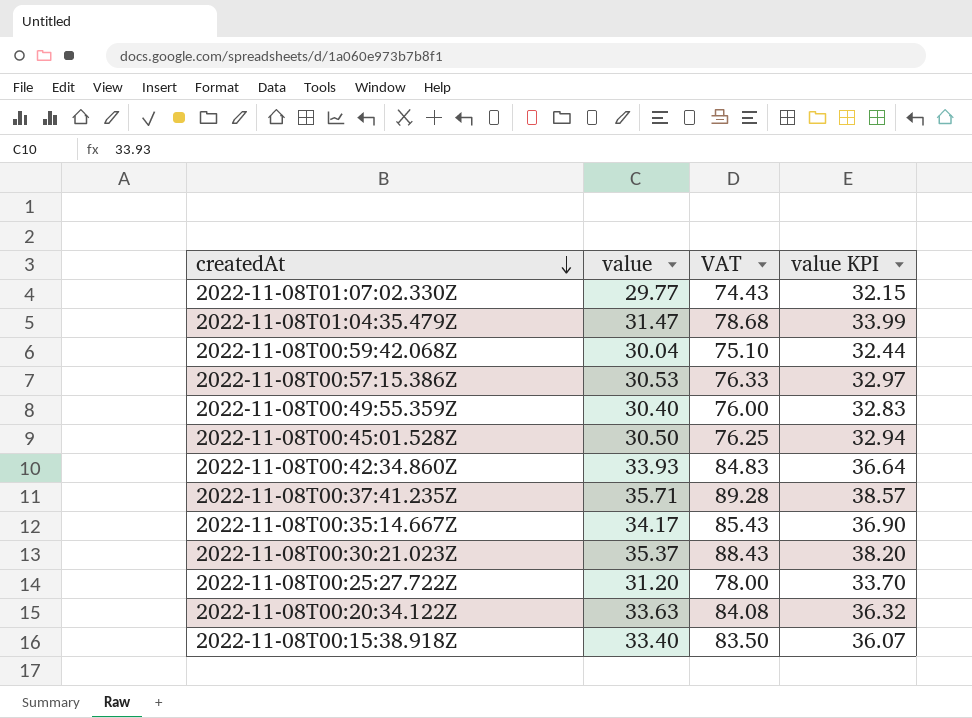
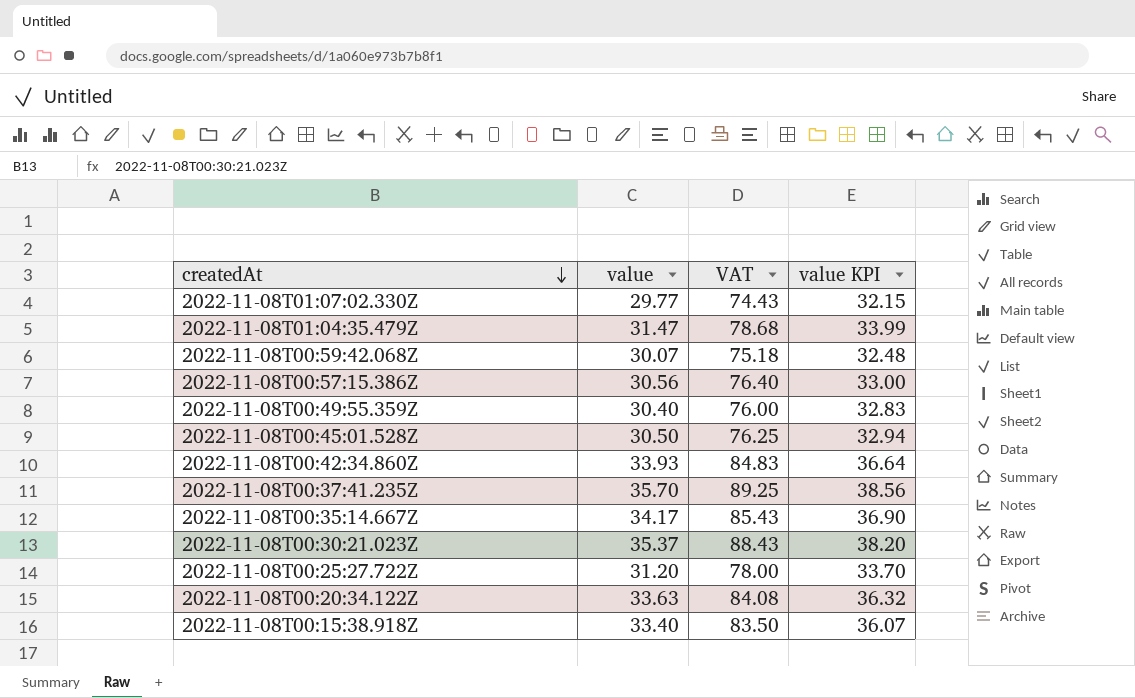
2022-11-08T00:59:42.068Z | value: 30.04 -> 30.07
2022-11-08T00:59:42.068Z | VAT: 75.10 -> 75.18
2022-11-08T00:59:42.068Z | value KPI: 32.44 -> 32.48
2022-11-08T00:57:15.386Z | value: 30.53 -> 30.56
2022-11-08T00:57:15.386Z | VAT: 76.33 -> 76.40
2022-11-08T00:57:15.386Z | value KPI: 32.97 -> 33.00
2022-11-08T00:37:41.235Z | value: 35.71 -> 35.70
2022-11-08T00:37:41.235Z | VAT: 89.28 -> 89.25
2022-11-08T00:37:41.235Z | value KPI: 38.57 -> 38.56

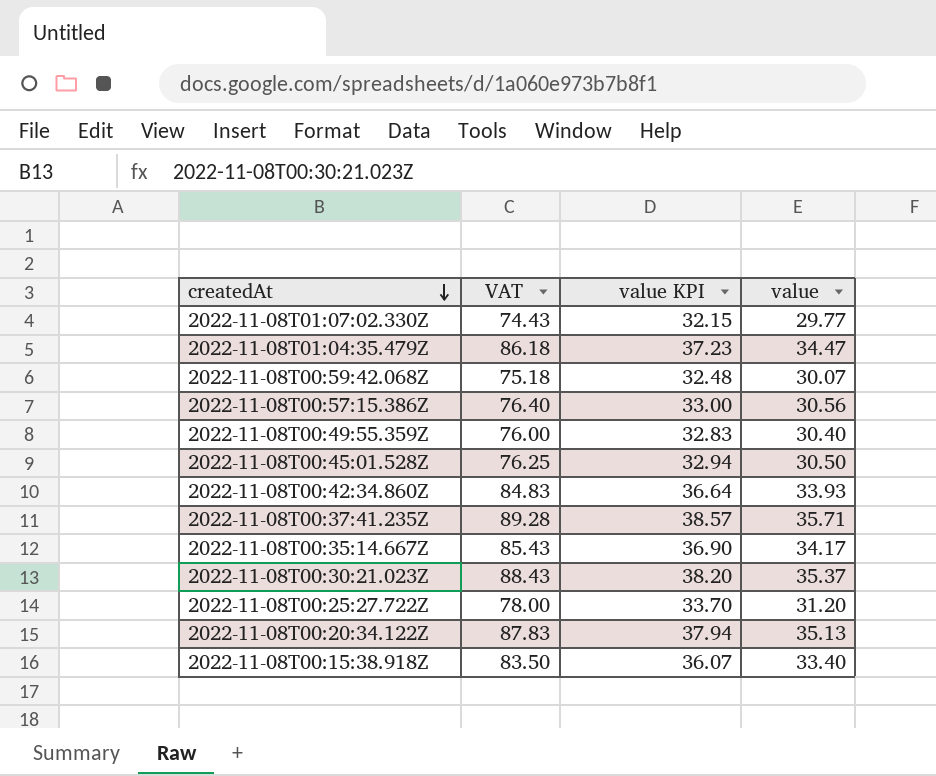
column value | position: 2 -> 4
2022-11-08T01:04:35.479Z | VAT: 78.68 -> 86.18
2022-11-08T01:04:35.479Z | value KPI: 33.99 -> 37.23
2022-11-08T01:04:35.479Z | value: 31.47 -> 34.47
2022-11-08T00:37:41.235Z | VAT: 89.25 -> 89.28
2022-11-08T00:37:41.235Z | value KPI: 38.56 -> 38.57
2022-11-08T00:37:41.235Z | value: 35.70 -> 35.71
2022-11-08T00:20:34.122Z | VAT: 84.08 -> 87.83
2022-11-08T00:20:34.122Z | value KPI: 36.32 -> 37.94
2022-11-08T00:20:34.122Z | value: 33.63 -> 35.13

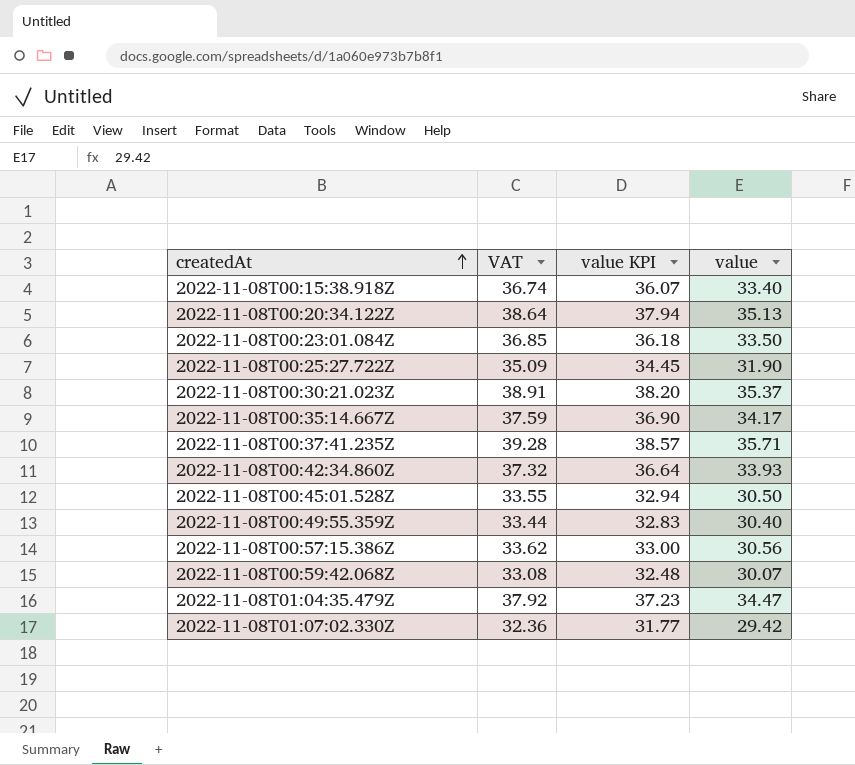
row order: createdAt descending -> createdAt ascending
column VAT | formula: [value] * 2.5 -> [value] * 1.1
row 2022-11-08T00:23:01.084Z: none -> 36.85 | 36.18 | 33.50
2022-11-08T00:25:27.722Z | value KPI: 33.70 -> 34.45
2022-11-08T00:25:27.722Z | value: 31.20 -> 31.90
2022-11-08T01:07:02.330Z | value KPI: 32.15 -> 31.77
2022-11-08T01:07:02.330Z | value: 29.77 -> 29.42

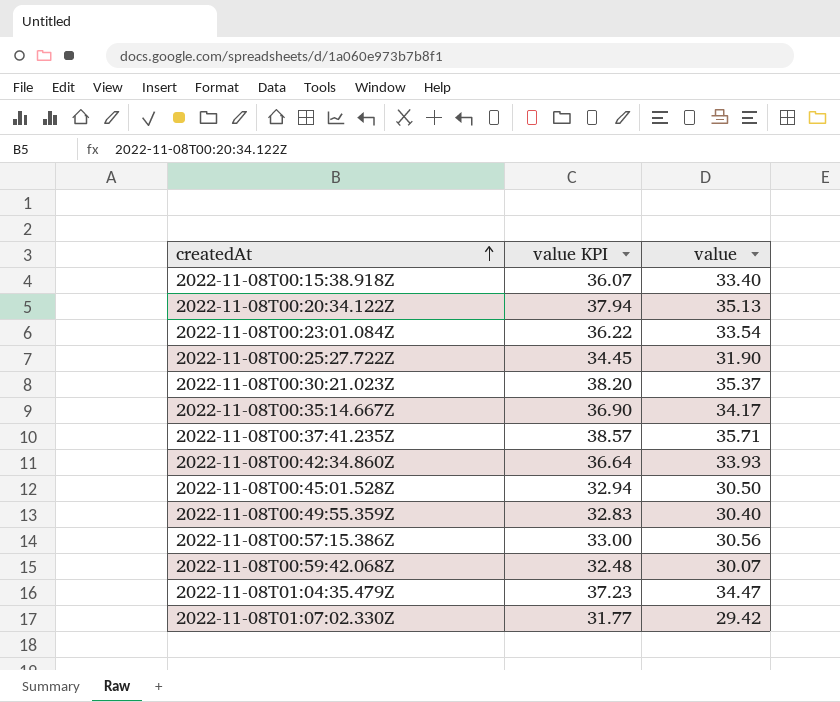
column VAT | formula: [value] * 1.1 -> none
2022-11-08T00:23:01.084Z | value KPI: 36.18 -> 36.22
2022-11-08T00:23:01.084Z | value: 33.50 -> 33.54

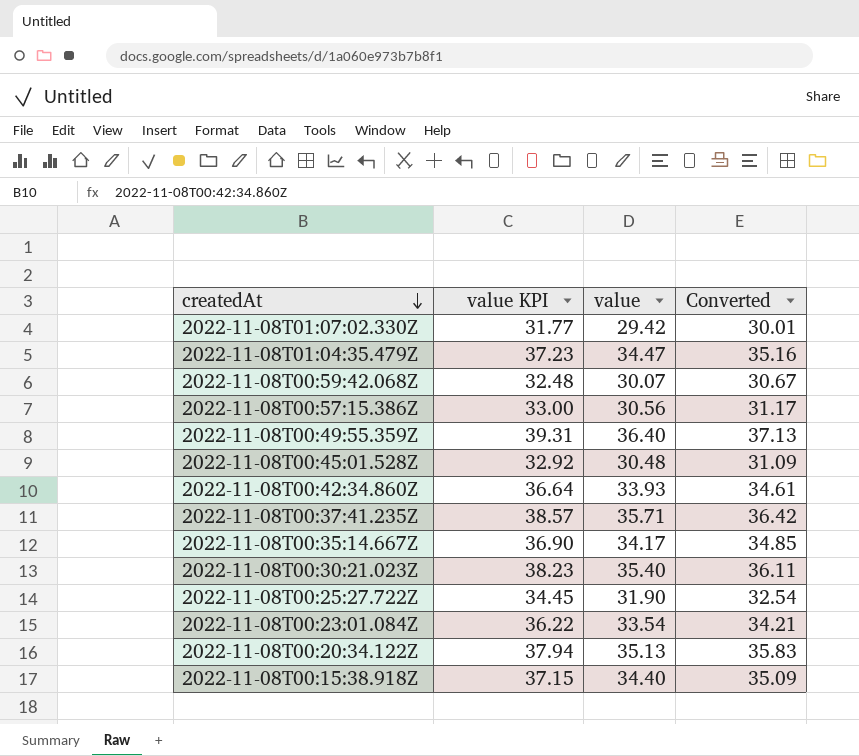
row order: createdAt ascending -> createdAt descending
column Converted | formula: none -> [value] * 1.02
2022-11-08T00:49:55.359Z | value KPI: 32.83 -> 39.31
2022-11-08T00:49:55.359Z | value: 30.40 -> 36.40
2022-11-08T00:45:01.528Z | value KPI: 32.94 -> 32.92
2022-11-08T00:45:01.528Z | value: 30.50 -> 30.48
2022-11-08T00:30:21.023Z | value KPI: 38.20 -> 38.23
2022-11-08T00:30:21.023Z | value: 35.37 -> 35.40
2022-11-08T00:15:38.918Z | value KPI: 36.07 -> 37.15
2022-11-08T00:15:38.918Z | value: 33.40 -> 34.40

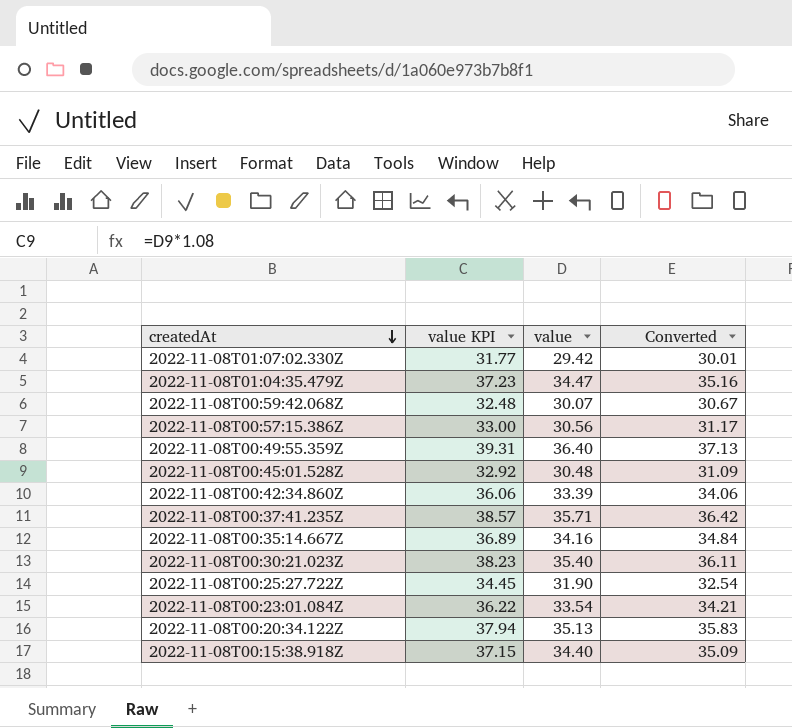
2022-11-08T00:42:34.860Z | value KPI: 36.64 -> 36.06
2022-11-08T00:42:34.860Z | value: 33.93 -> 33.39
2022-11-08T00:42:34.860Z | Converted: 34.61 -> 34.06
2022-11-08T00:35:14.667Z | value KPI: 36.90 -> 36.89
2022-11-08T00:35:14.667Z | value: 34.17 -> 34.16
2022-11-08T00:35:14.667Z | Converted: 34.85 -> 34.84

